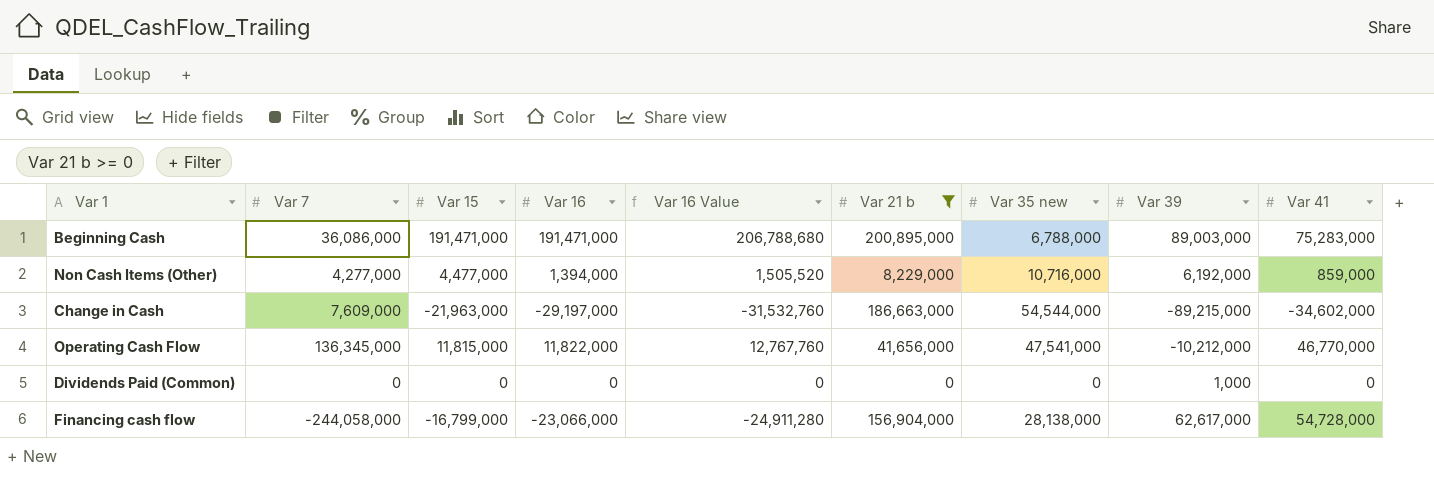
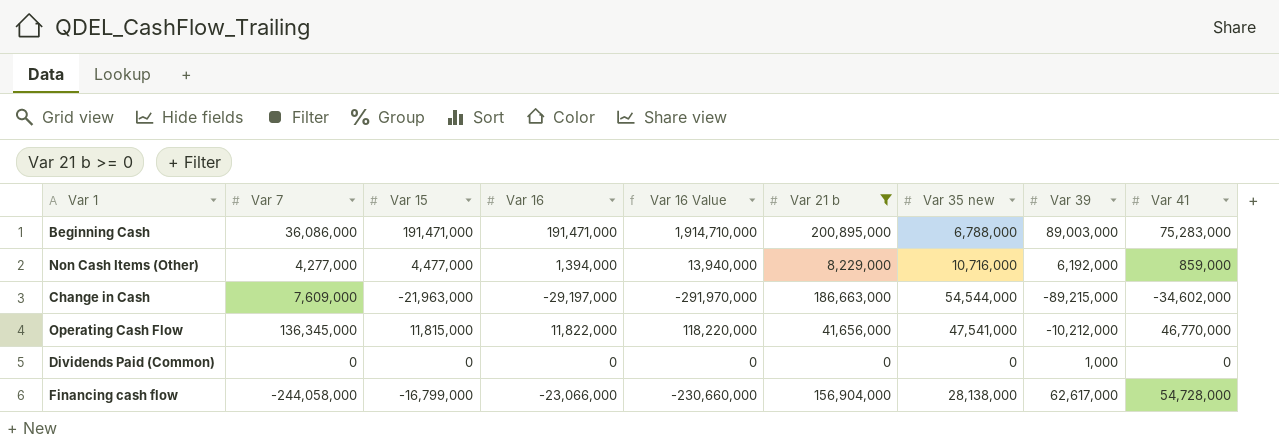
column Var 16 Value | formula: [Var 16] * 1.08 -> [Var 16] * 10

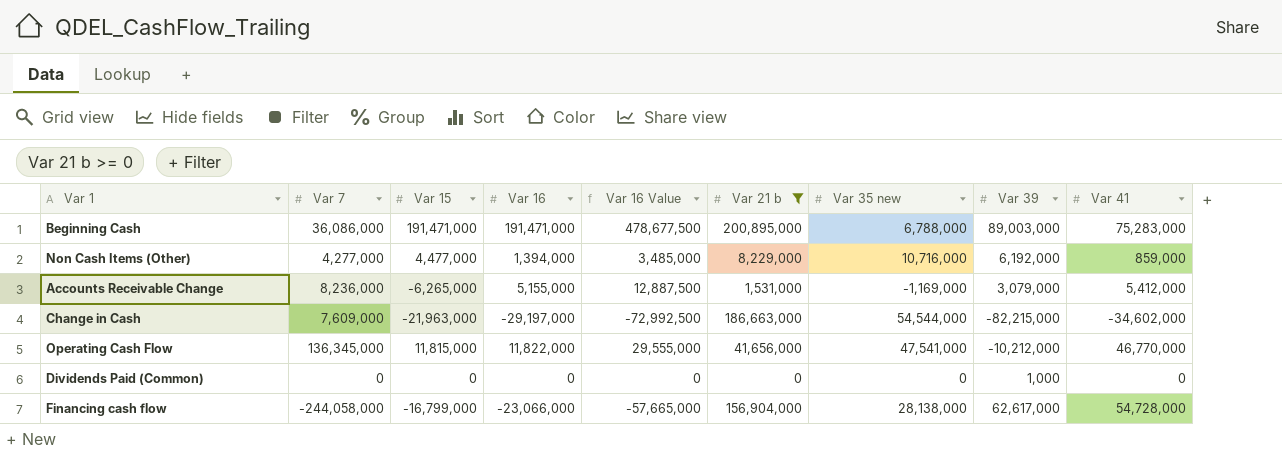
column Var 16 Value | formula: [Var 16] * 10 -> [Var 16] * 2.5
row Accounts Receivable Change: none -> 8,236,000 | -6,265,000 | 5,155,000 | 12,887,500 | 1,531,000 | -1,169,000 | 3,079,000 | 5,412,000
Change in Cash | Var 39: -89,215,000 -> -82,215,000

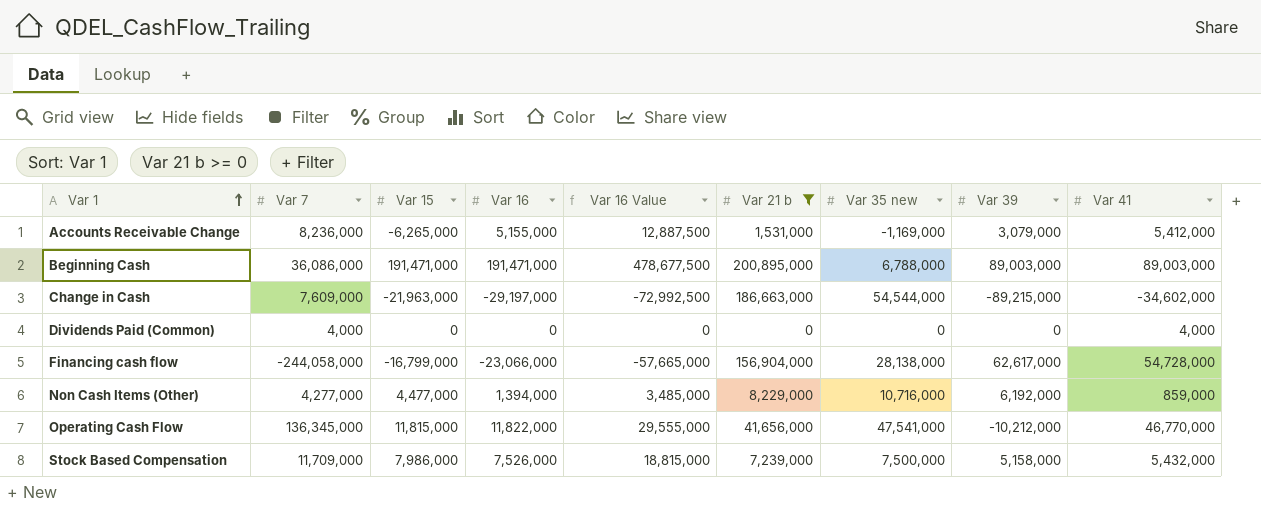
row order: none -> Var 1 ascending
Beginning Cash | Var 41: 75,283,000 -> 89,003,000
Change in Cash | Var 39: -82,215,000 -> -89,215,000
Dividends Paid (Common) | Var 7: 0 -> 4,000
Dividends Paid (Common) | Var 39: 1,000 -> 0
Dividends Paid (Common) | Var 41: 0 -> 4,000
row Stock Based Compensation: none -> 11,709,000 | 7,986,000 | 7,526,000 | 18,815,000 | 7,239,000 | 7,500,000 | 5,158,000 | 5,432,000

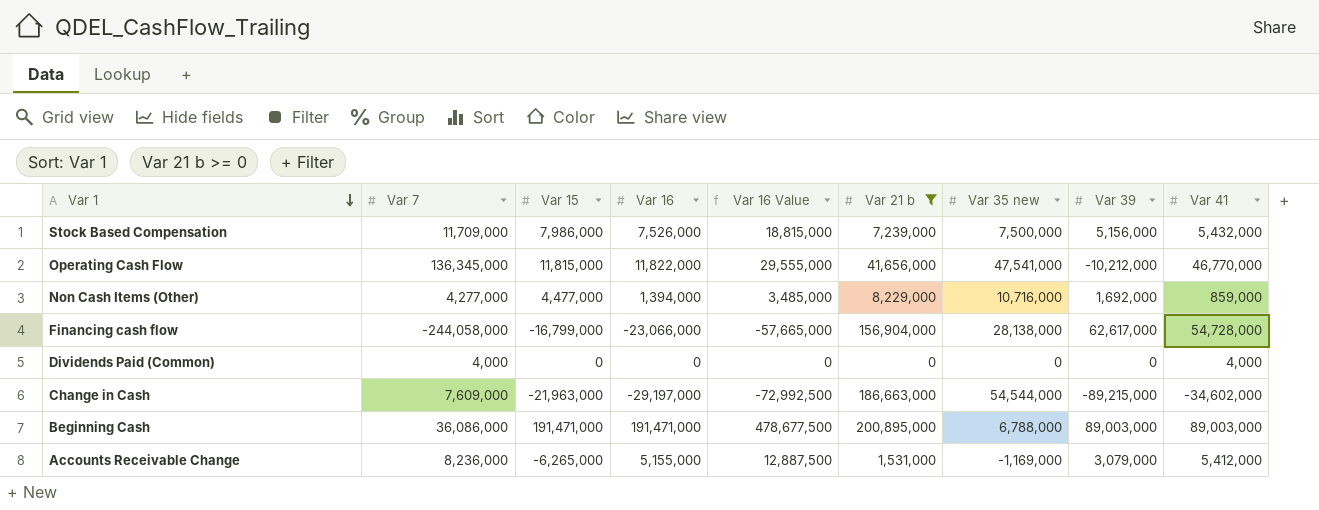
row order: Var 1 ascending -> Var 1 descending
Stock Based Compensation | Var 39: 5,158,000 -> 5,156,000
Non Cash Items (Other) | Var 39: 6,192,000 -> 1,692,000

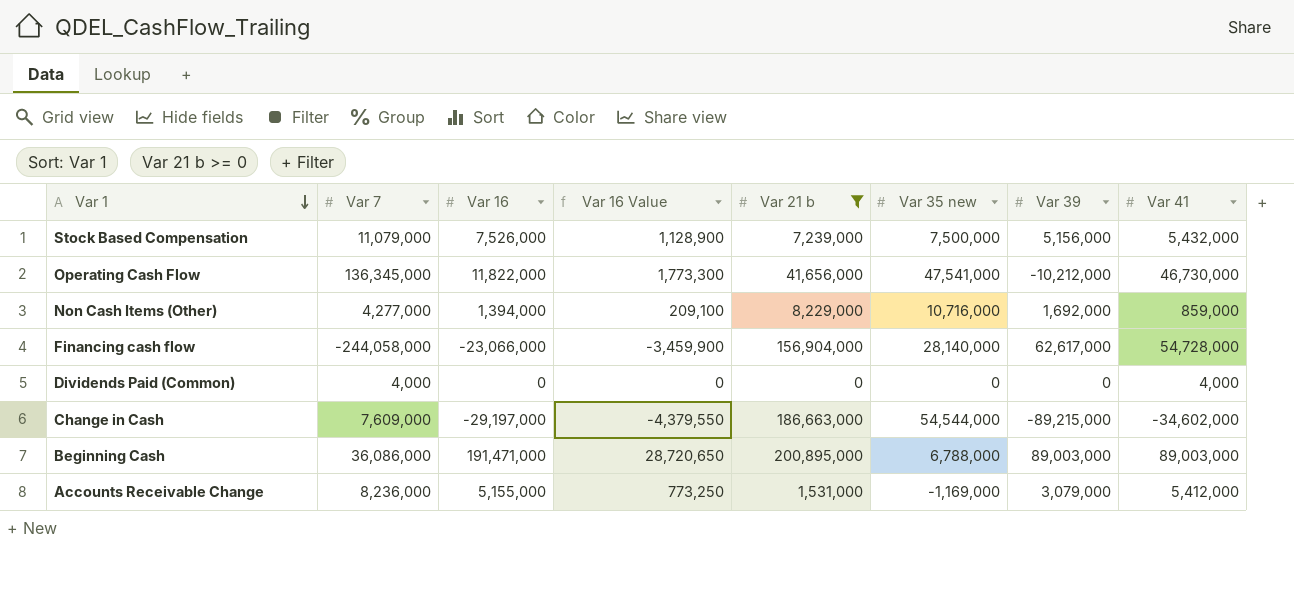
column Var 15 | position: 3 -> none
column Var 16 Value | formula: [Var 16] * 2.5 -> [Var 16] * 0.15
Stock Based Compensation | Var 7: 11,709,000 -> 11,079,000
Operating Cash Flow | Var 41: 46,770,000 -> 46,730,000
Financing cash flow | Var 35 new: 28,138,000 -> 28,140,000

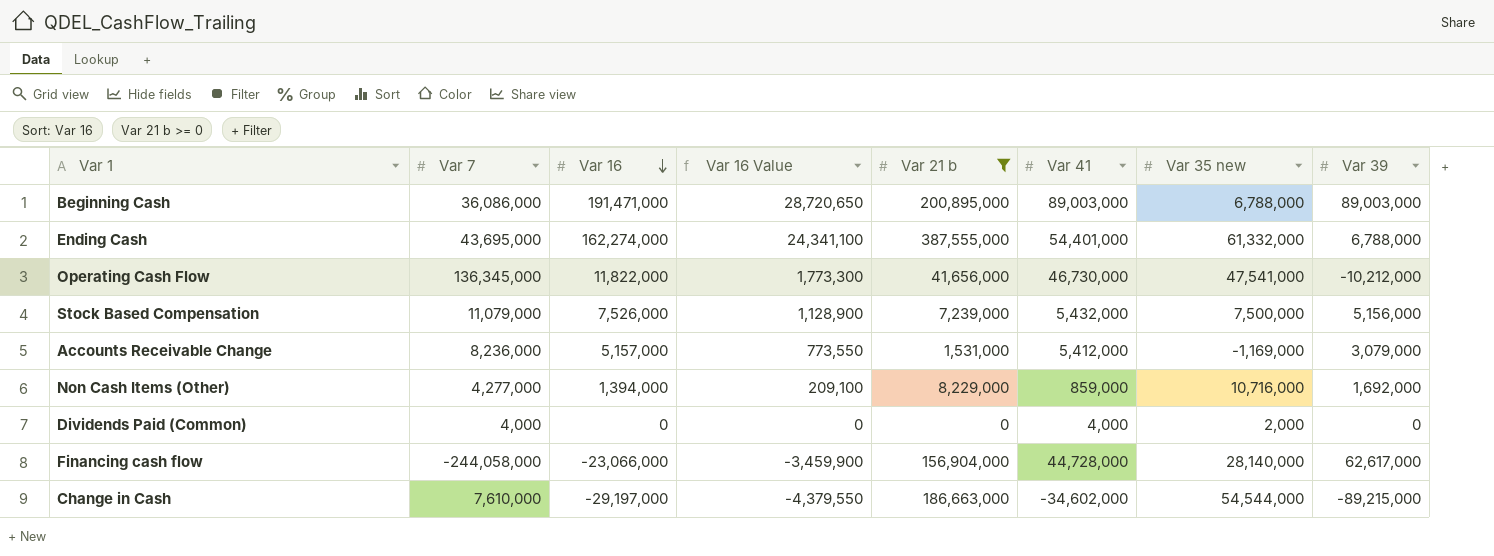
row order: Var 1 descending -> Var 16 descending
column Var 41 | position: 8 -> 6
row Ending Cash: none -> 43,695,000 | 162,274,000 | 24,341,100 | 387,555,000 | 54,401,000 | 61,332,000 | 6,788,000
Accounts Receivable Change | Var 16: 5,155,000 -> 5,157,000
Accounts Receivable Change | Var 16 Value: 773,250 -> 773,550
Dividends Paid (Common) | Var 35 new: 0 -> 2,000
Financing cash flow | Var 41: 54,728,000 -> 44,728,000
Change in Cash | Var 7: 7,609,000 -> 7,610,000

